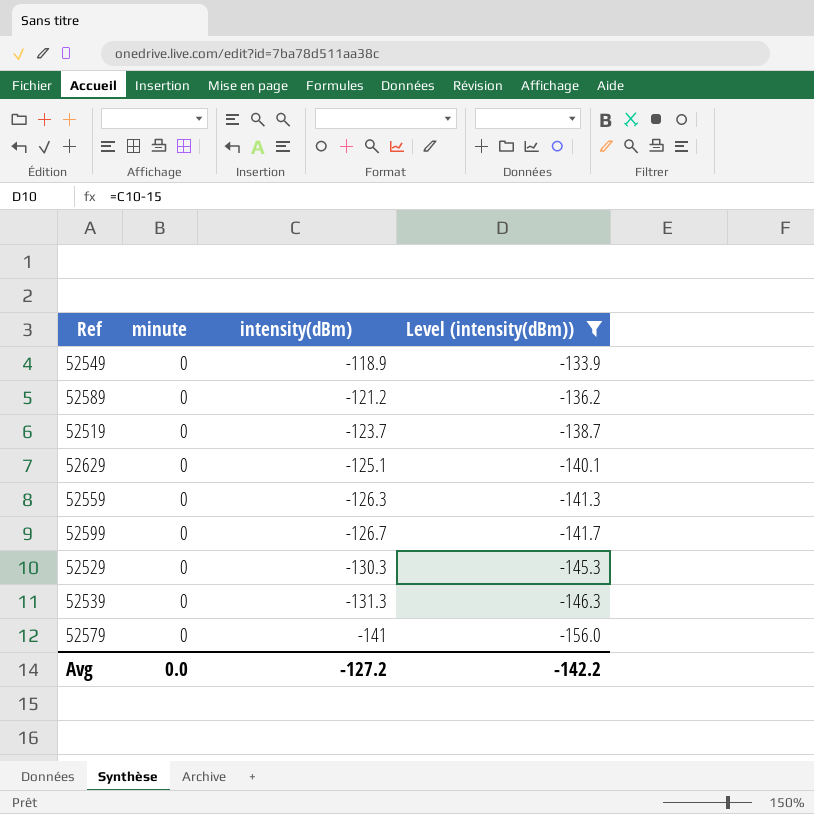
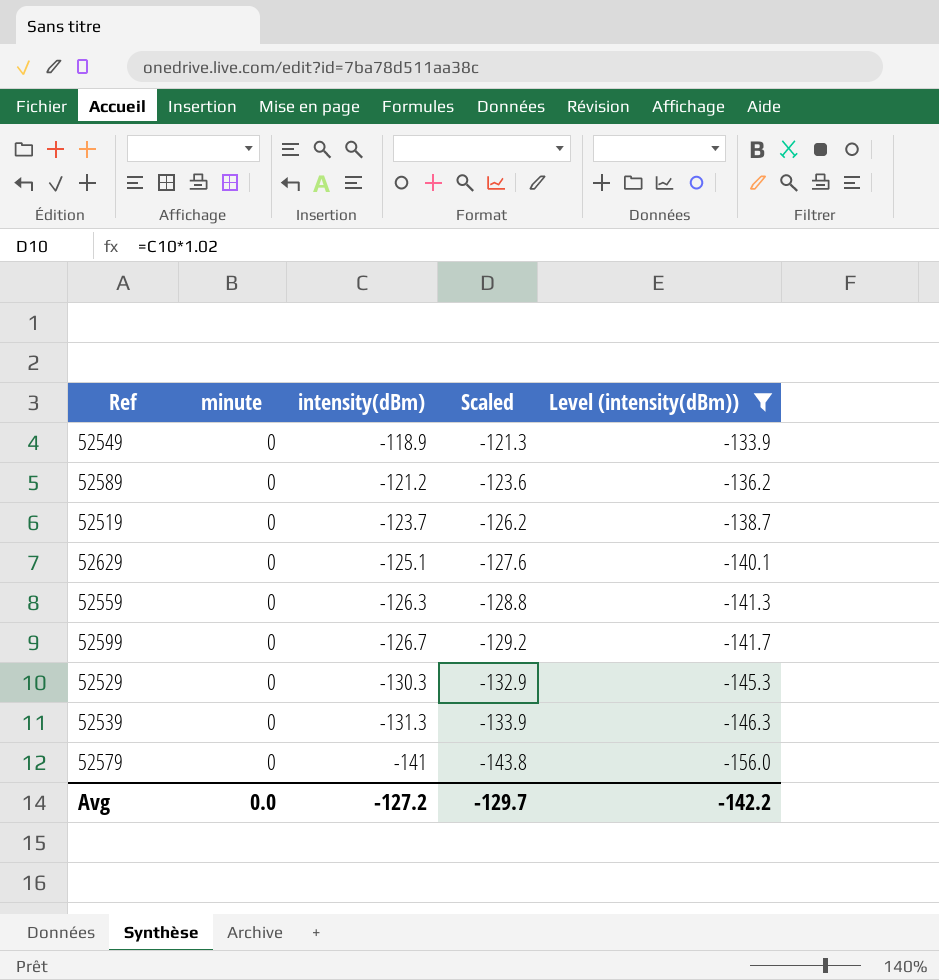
column Scaled | formula: none -> [intensity(dBm)] * 1.02

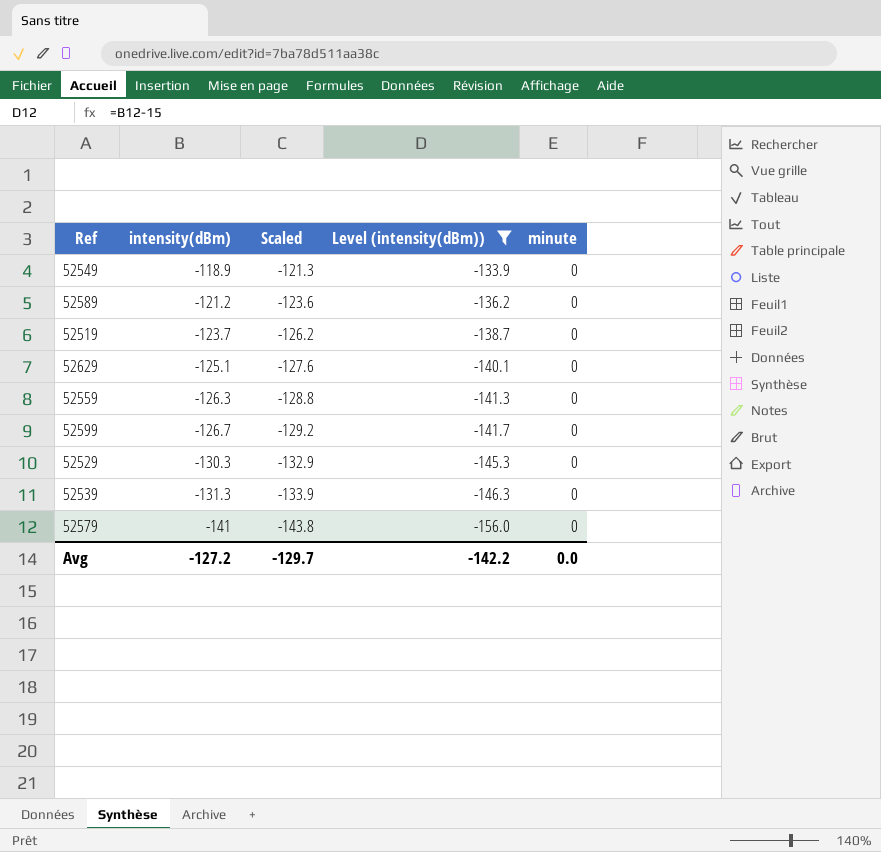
column minute | position: 2 -> 5

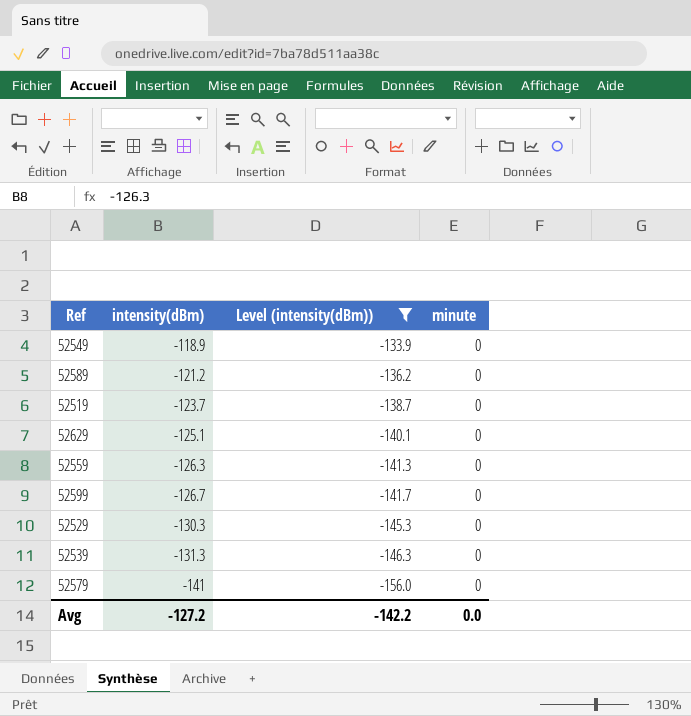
column Scaled | formula: [intensity(dBm)] * 1.02 -> none

